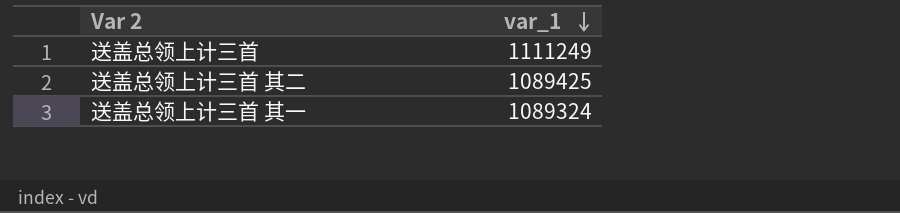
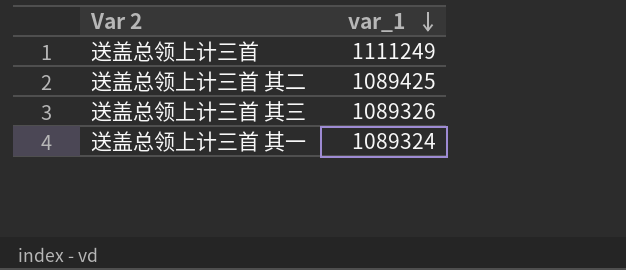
row 送盖总领上计三首 其三: none -> 1089326

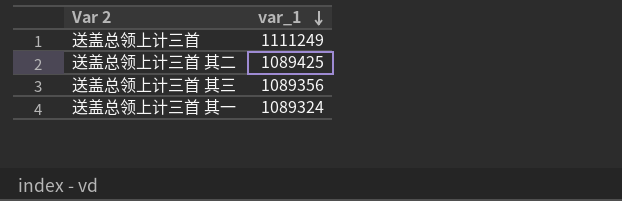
送盖总领上计三首 其三 | var_1: 1089326 -> 1089356

